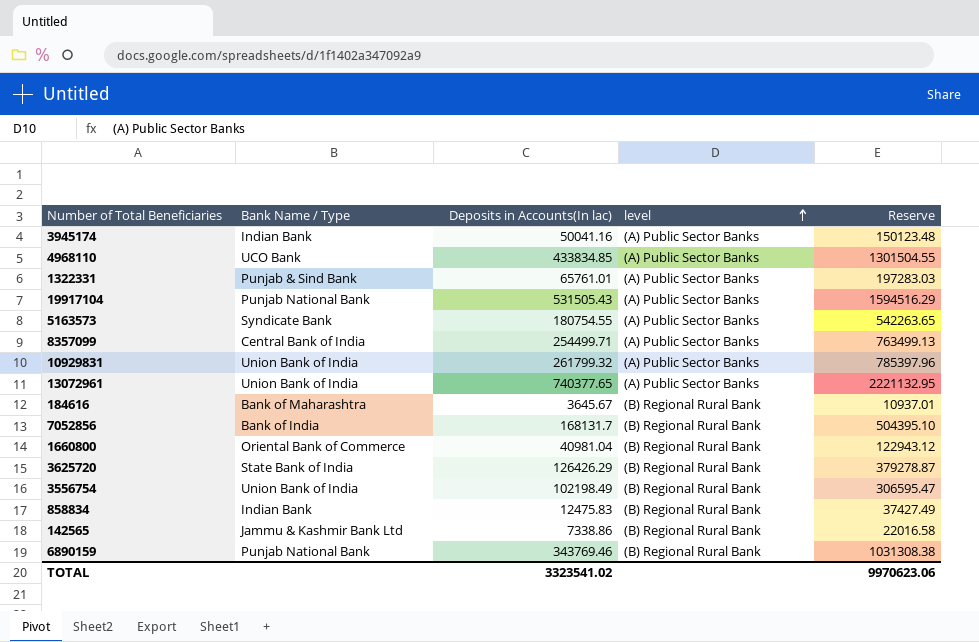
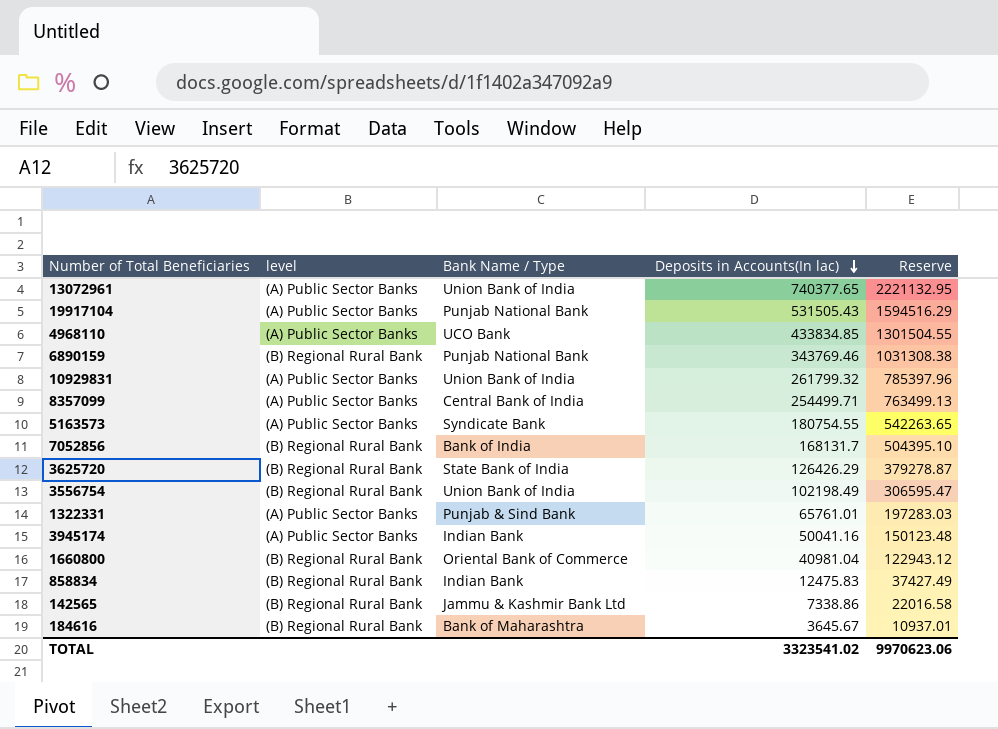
row order: level ascending -> Deposits in Accounts(In lac) descending
column level | position: 4 -> 2

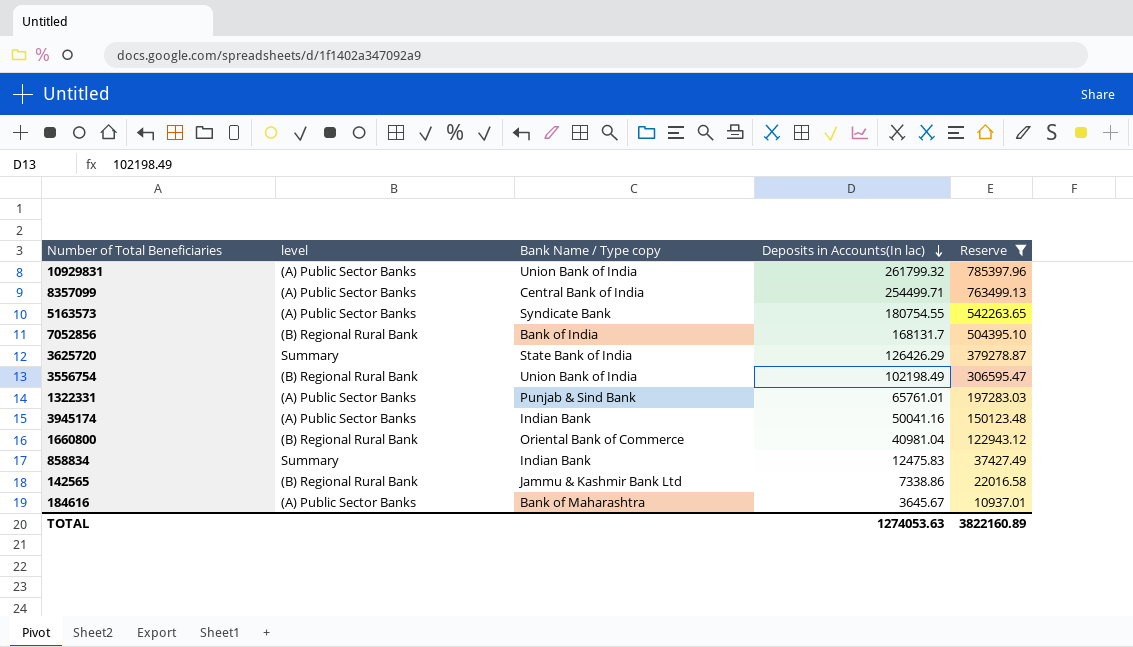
filter: none -> Reserve <= 785397.96
column name: Bank Name / Type -> Bank Name / Type copy
3625720 | level: (B) Regional Rural Bank -> Summary
858834 | level: (B) Regional Rural Bank -> Summary
184616 | level: (B) Regional Rural Bank -> (A) Public Sector Banks
TOTAL | Deposits in Accounts(In lac): 3323541.02 -> 1274053.63
TOTAL | Reserve: 9970623.06 -> 3822160.89

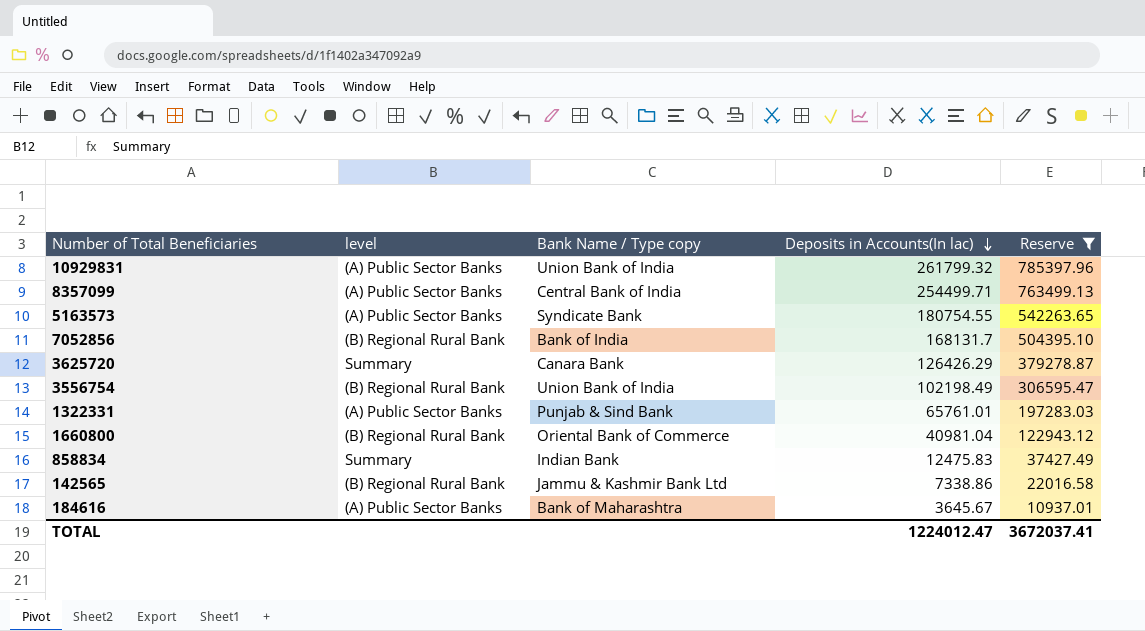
row 3945174: (A) Public Sector Banks | Indian Bank | 50041.16 | 150123.48 -> none
3625720 | Bank Name / Type copy: State Bank of India -> Canara Bank
TOTAL | Deposits in Accounts(In lac): 1274053.63 -> 1224012.47
TOTAL | Reserve: 3822160.89 -> 3672037.41

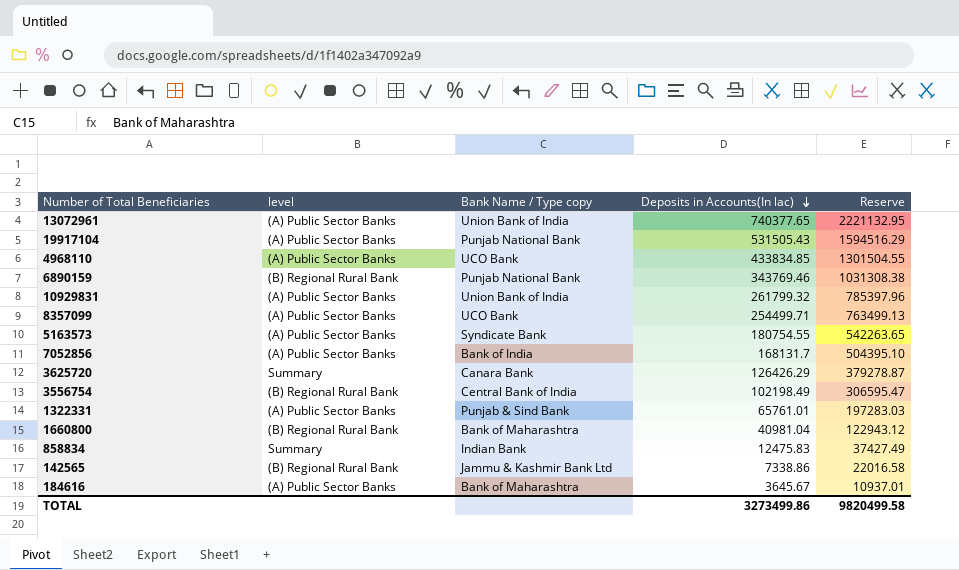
filter: Reserve <= 785397.96 -> none
8357099 | Bank Name / Type copy: Central Bank of India -> UCO Bank
7052856 | level: (B) Regional Rural Bank -> (A) Public Sector Banks
3556754 | Bank Name / Type copy: Union Bank of India -> Central Bank of India
1660800 | Bank Name / Type copy: Oriental Bank of Commerce -> Bank of Maharashtra
TOTAL | Deposits in Accounts(In lac): 1224012.47 -> 3273499.86
TOTAL | Reserve: 3672037.41 -> 9820499.58

